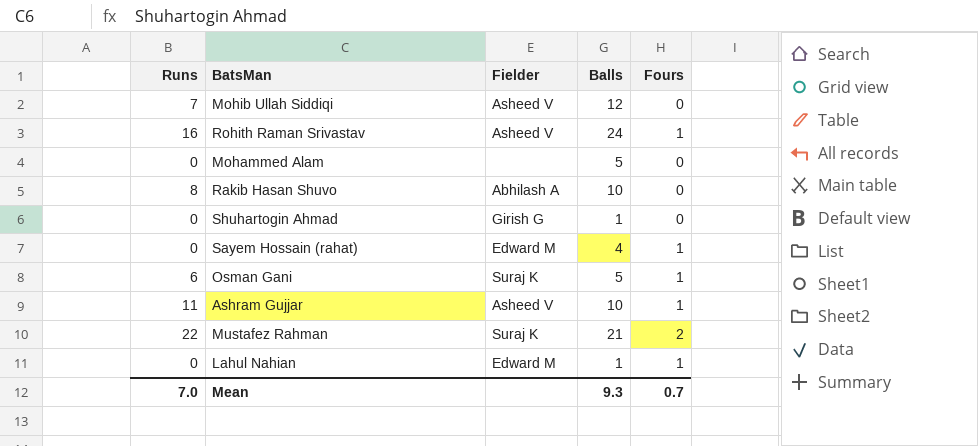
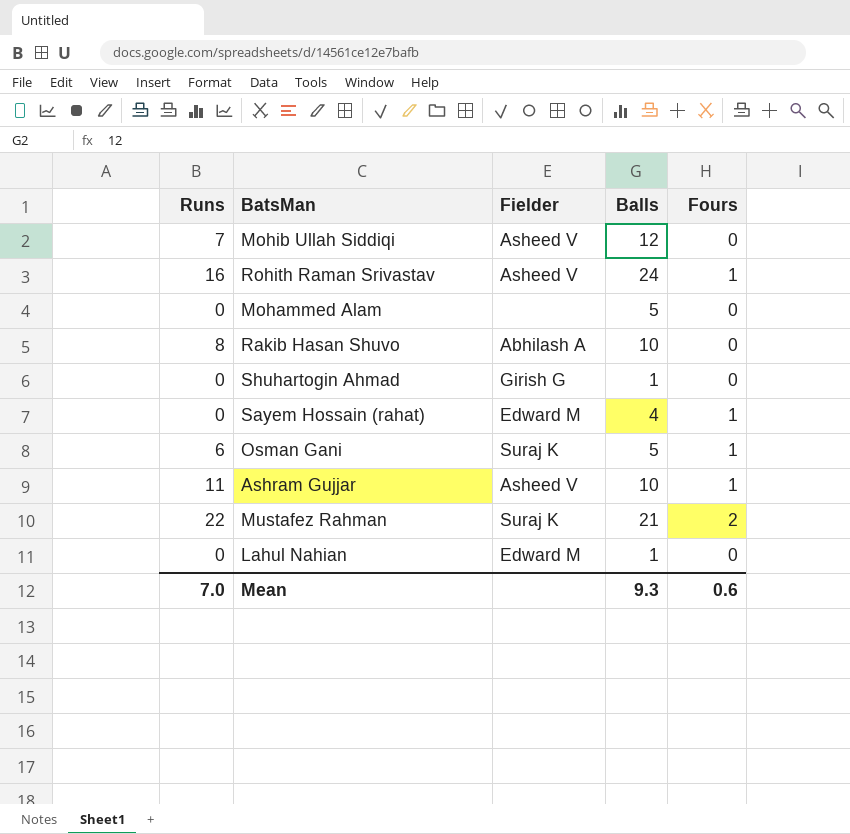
Lahul Nahian | Fours: 1 -> 0
Mean | Fours: 0.7 -> 0.6

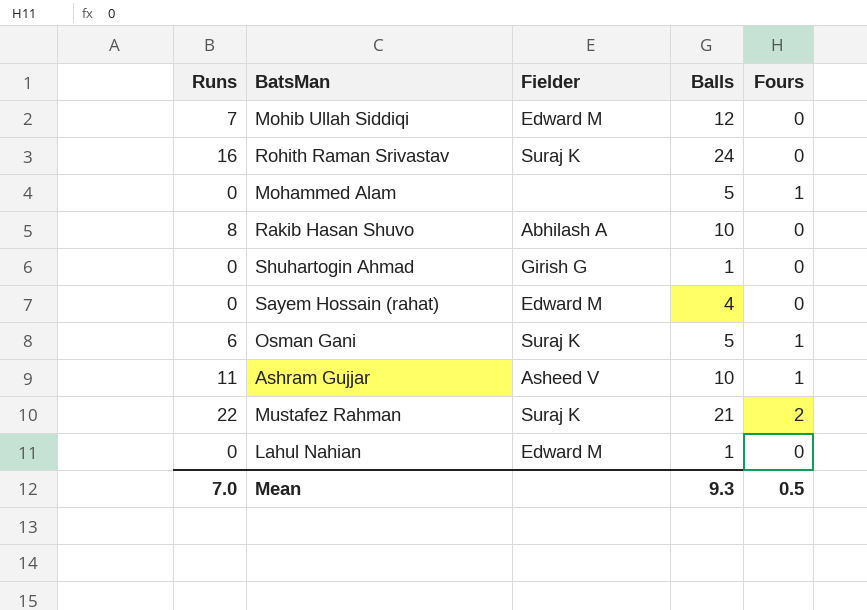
Mohib Ullah Siddiqi | Fielder: Asheed V -> Edward M
Rohith Raman Srivastav | Fielder: Asheed V -> Suraj K
Rohith Raman Srivastav | Fours: 1 -> 0
Mohammed Alam | Fours: 0 -> 1
Sayem Hossain (rahat) | Fours: 1 -> 0
Mean | Fours: 0.6 -> 0.5

